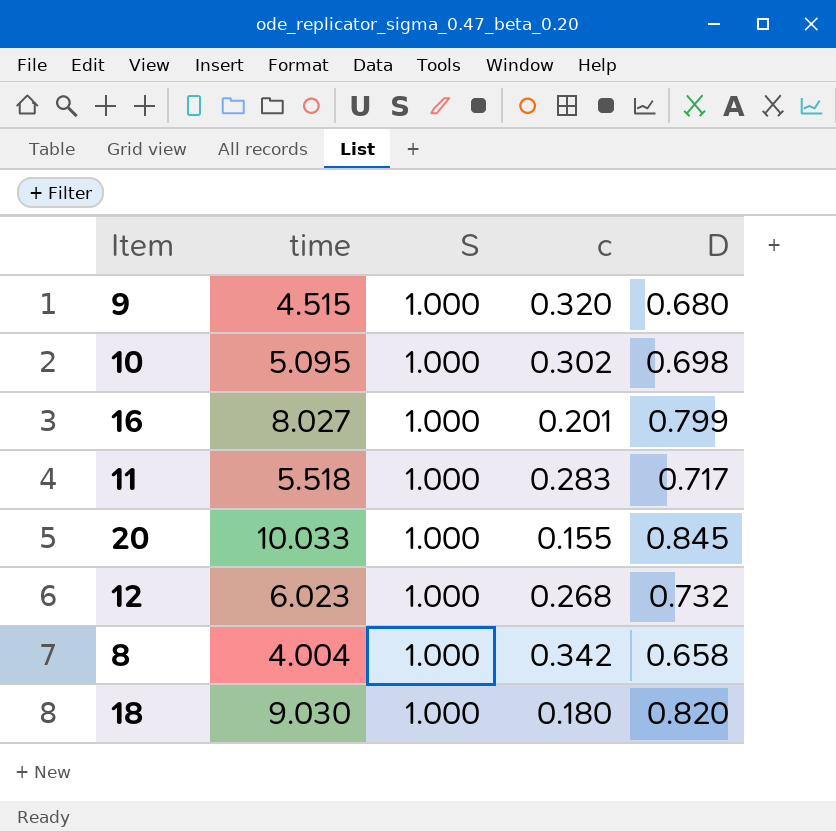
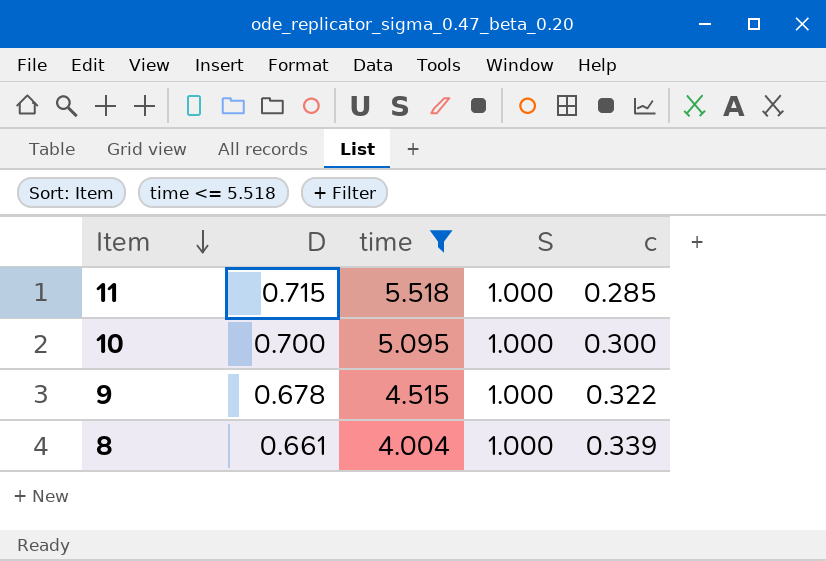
filter: none -> time <= 5.518
row order: none -> Item descending
column D | position: 5 -> 2
11 | D: 0.717 -> 0.715
11 | c: 0.283 -> 0.285
10 | D: 0.698 -> 0.700
10 | c: 0.302 -> 0.300
9 | D: 0.680 -> 0.678
9 | c: 0.320 -> 0.322
8 | D: 0.658 -> 0.661
8 | c: 0.342 -> 0.339

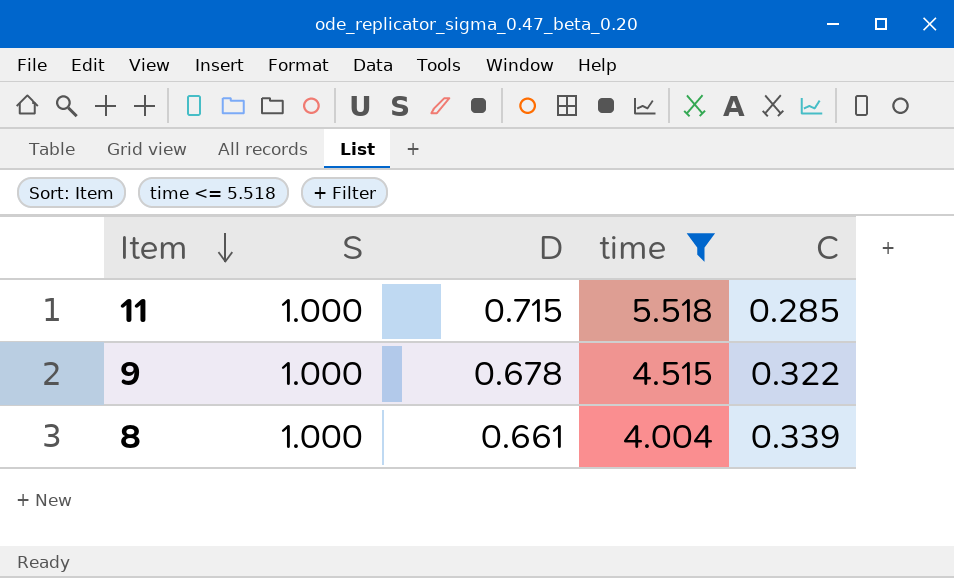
column S | position: 4 -> 2
column name: c -> C
row 10: 0.700 | 5.095 | 1.000 | 0.300 -> none

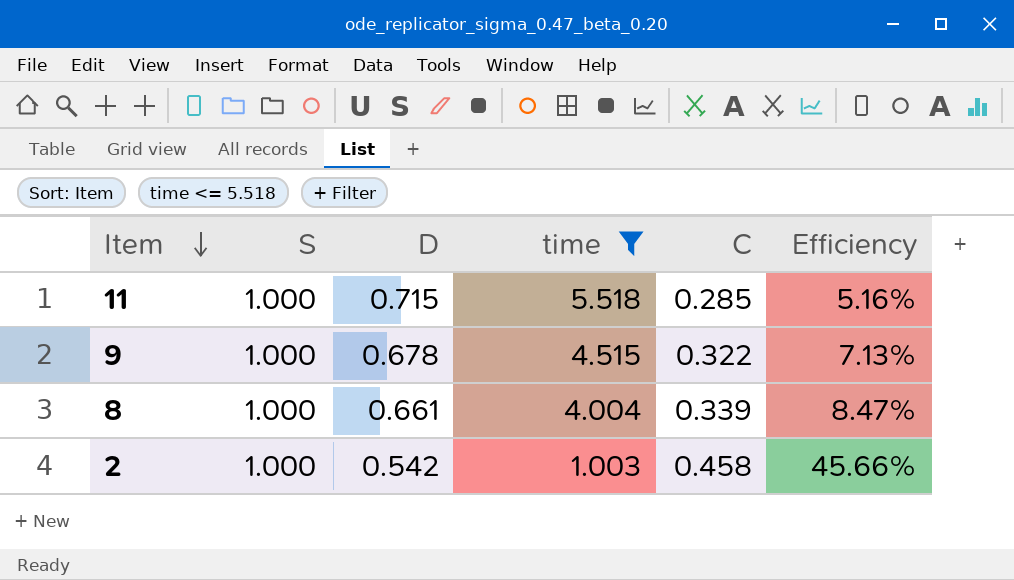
column Efficiency | formula: none -> [C] / [time]
row 2: none -> 1.000 | 0.542 | 1.003 | 0.458 | 45.66%

